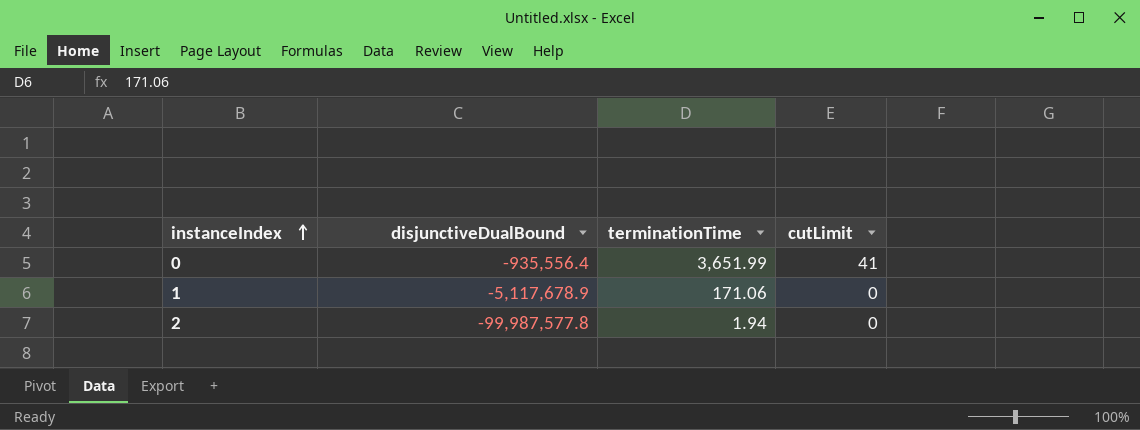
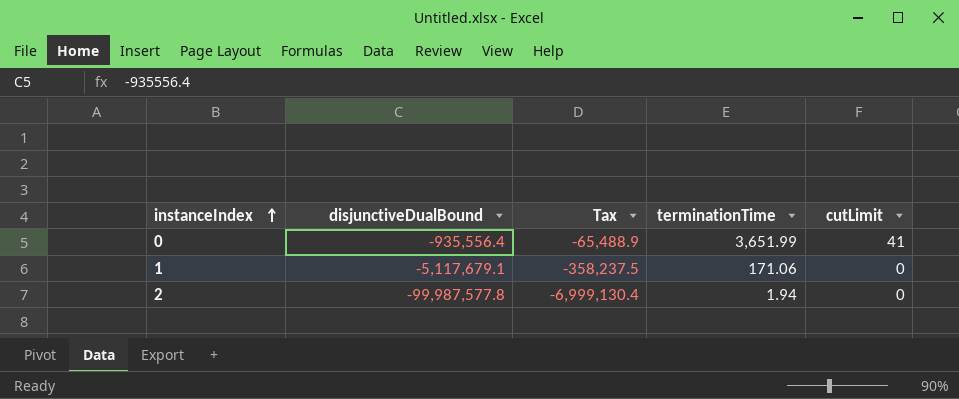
column Tax | formula: none -> [disjunctiveDualBound] * 0.07
1 | disjunctiveDualBound: -5,117,678.9 -> -5,117,679.1

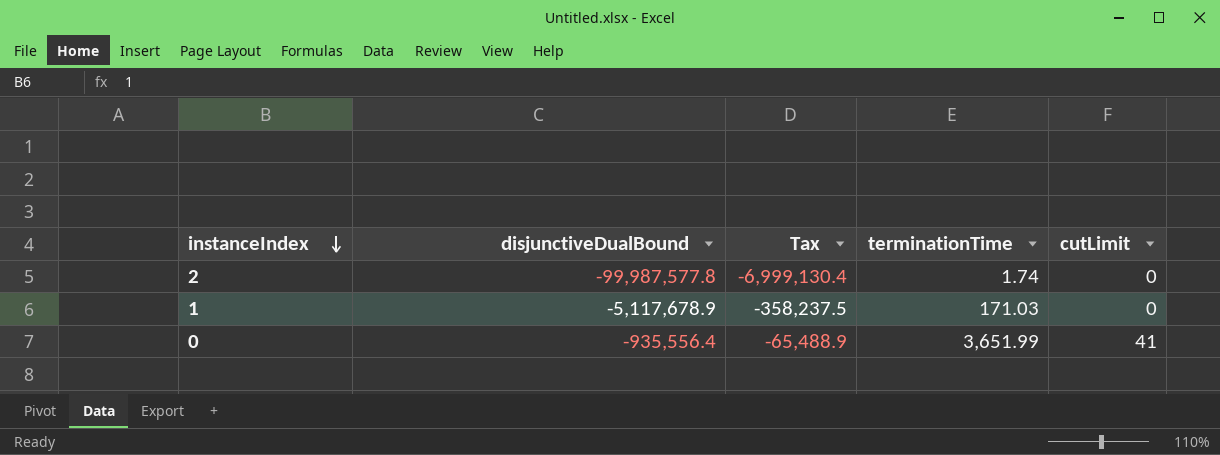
row order: instanceIndex ascending -> instanceIndex descending
2 | terminationTime: 1.94 -> 1.74
1 | disjunctiveDualBound: -5,117,679.1 -> -5,117,678.9
1 | terminationTime: 171.06 -> 171.03

